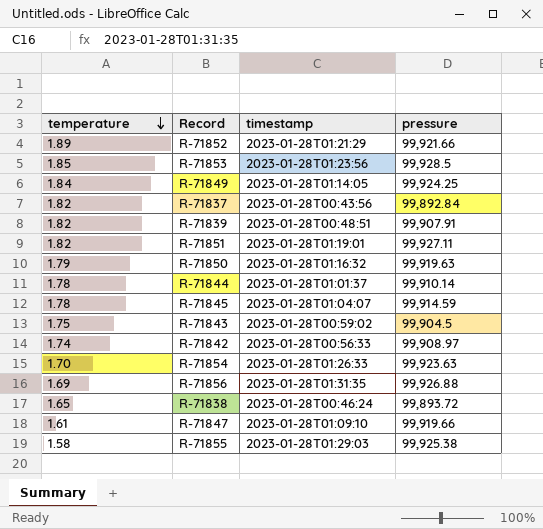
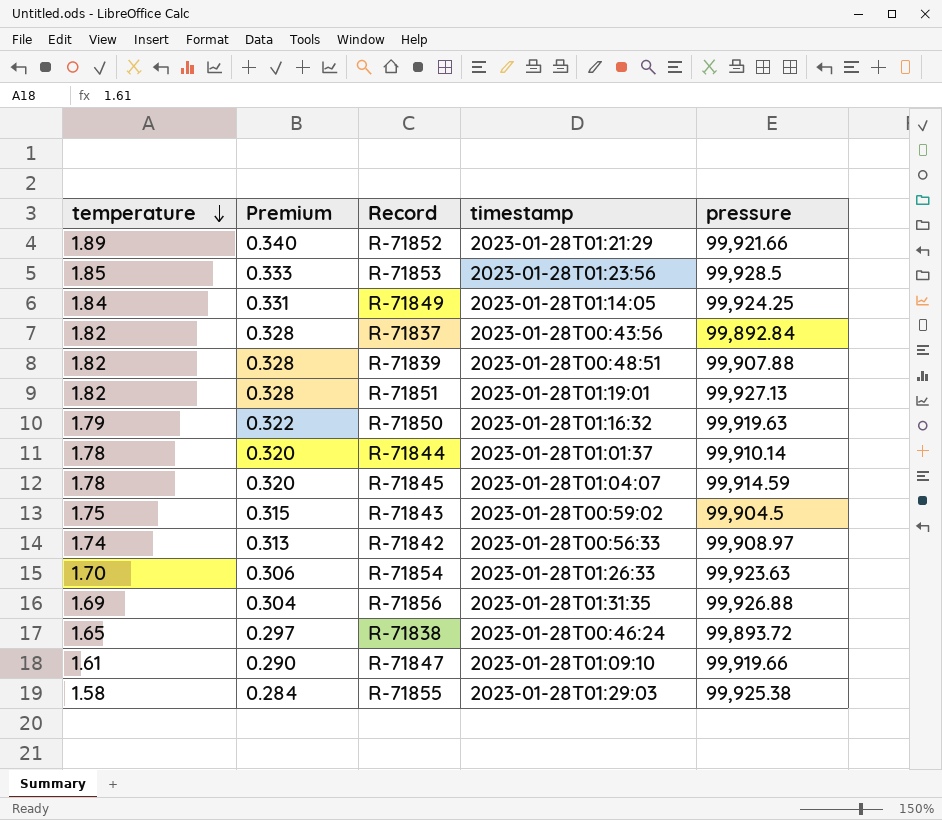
column Premium | formula: none -> [temperature] * 0.18
R-71839 | pressure: 99,907.91 -> 99,907.88
R-71851 | pressure: 99,927.11 -> 99,927.13

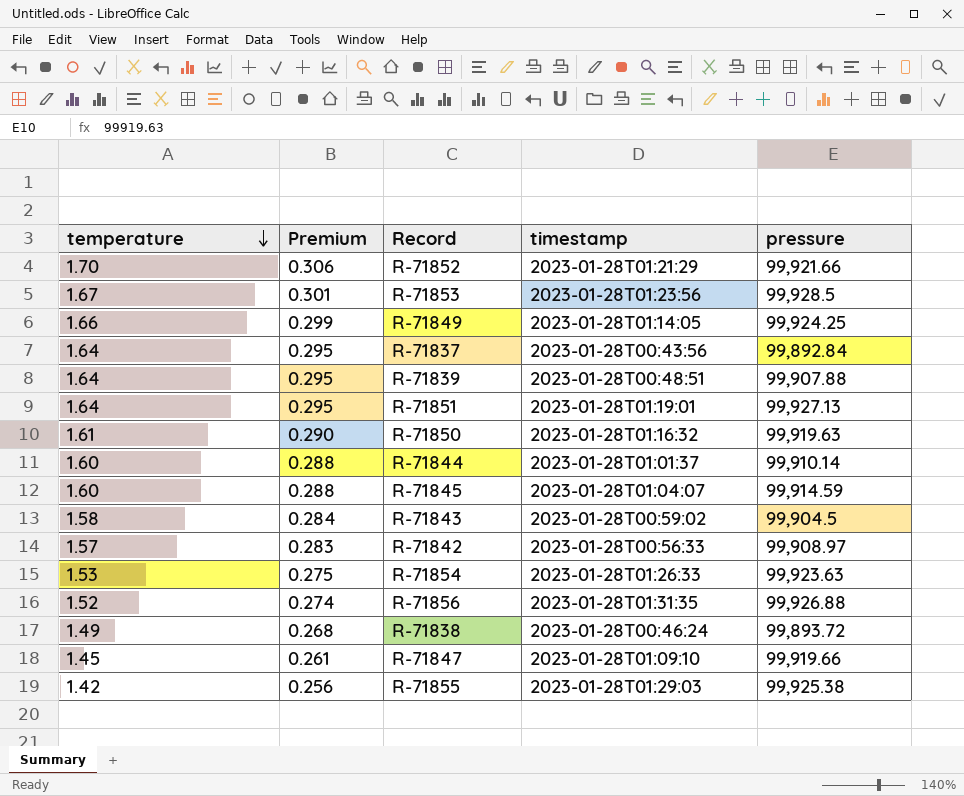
R-71852 | temperature: 1.89 -> 1.70
R-71852 | Premium: 0.340 -> 0.306
R-71853 | temperature: 1.85 -> 1.67
R-71853 | Premium: 0.333 -> 0.301
R-71849 | temperature: 1.84 -> 1.66
R-71849 | Premium: 0.331 -> 0.299
R-71837 | temperature: 1.82 -> 1.64
R-71837 | Premium: 0.328 -> 0.295
R-71839 | temperature: 1.82 -> 1.64
R-71839 | Premium: 0.328 -> 0.295
R-71851 | temperature: 1.82 -> 1.64
R-71851 | Premium: 0.328 -> 0.295
R-71850 | temperature: 1.79 -> 1.61
R-71850 | Premium: 0.322 -> 0.290
R-71844 | temperature: 1.78 -> 1.60
R-71844 | Premium: 0.320 -> 0.288
R-71845 | temperature: 1.78 -> 1.60
R-71845 | Premium: 0.320 -> 0.288
R-71843 | temperature: 1.75 -> 1.58
R-71843 | Premium: 0.315 -> 0.284
R-71842 | temperature: 1.74 -> 1.57
R-71842 | Premium: 0.313 -> 0.283
R-71854 | temperature: 1.70 -> 1.53
R-71854 | Premium: 0.306 -> 0.275
R-71856 | temperature: 1.69 -> 1.52
R-71856 | Premium: 0.304 -> 0.274
R-71838 | temperature: 1.65 -> 1.49
R-71838 | Premium: 0.297 -> 0.268
R-71847 | temperature: 1.61 -> 1.45
R-71847 | Premium: 0.290 -> 0.261
R-71855 | temperature: 1.58 -> 1.42
R-71855 | Premium: 0.284 -> 0.256

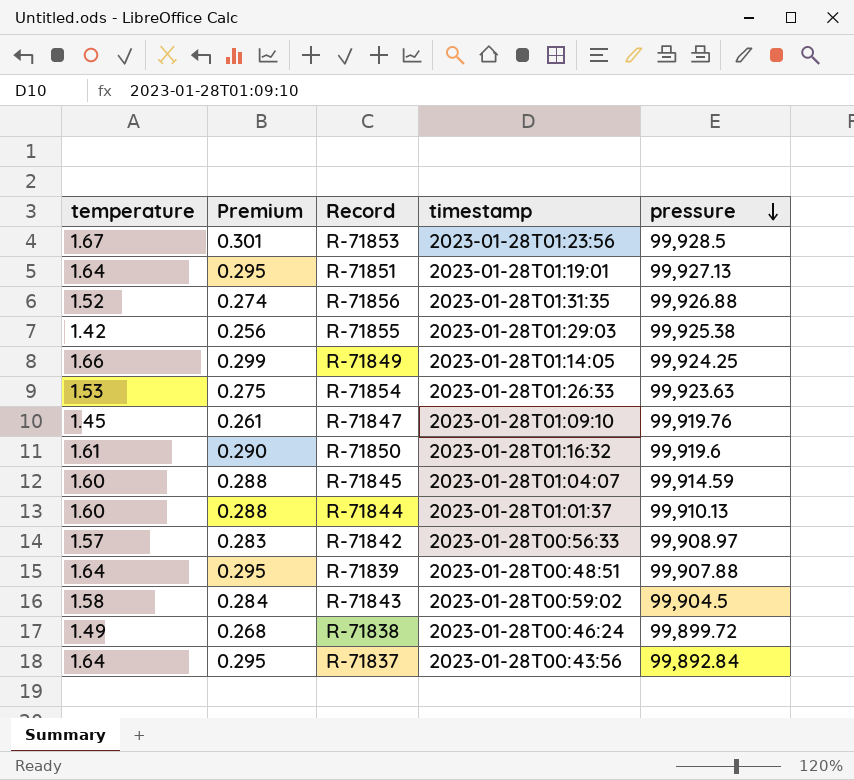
row order: temperature descending -> pressure descending
row R-71852: 1.70 | 0.306 | 2023-01-28T01:21:29 | 99,921.66 -> none
R-71847 | pressure: 99,919.66 -> 99,919.76
R-71850 | pressure: 99,919.63 -> 99,919.6
R-71844 | pressure: 99,910.14 -> 99,910.13
R-71838 | pressure: 99,893.72 -> 99,899.72

